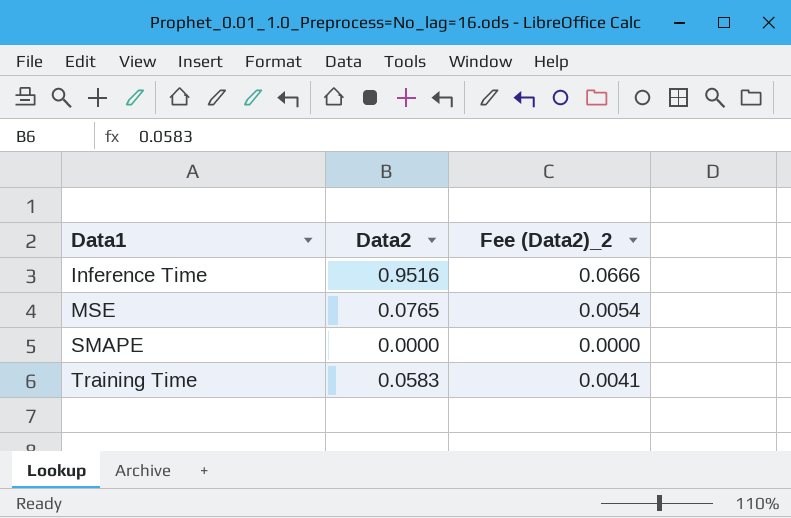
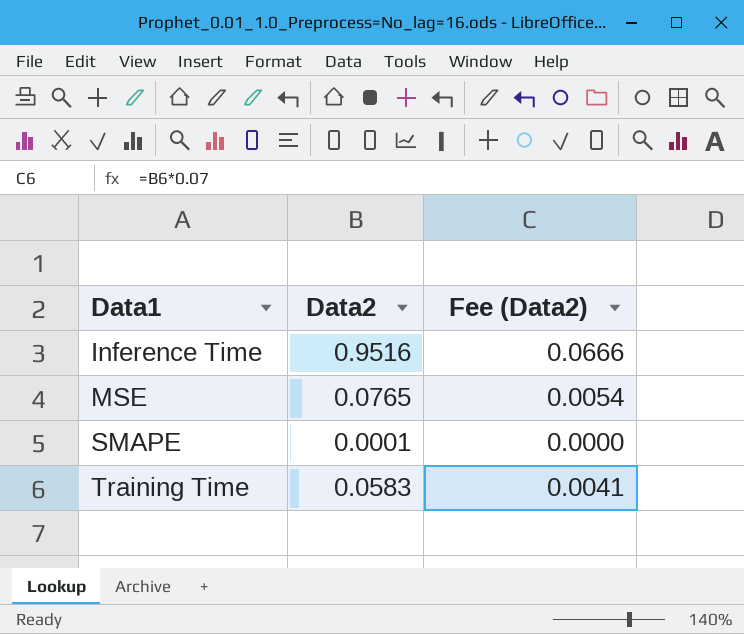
column name: Fee (Data2)_2 -> Fee (Data2)
SMAPE | Data2: 0.0000 -> 0.0001

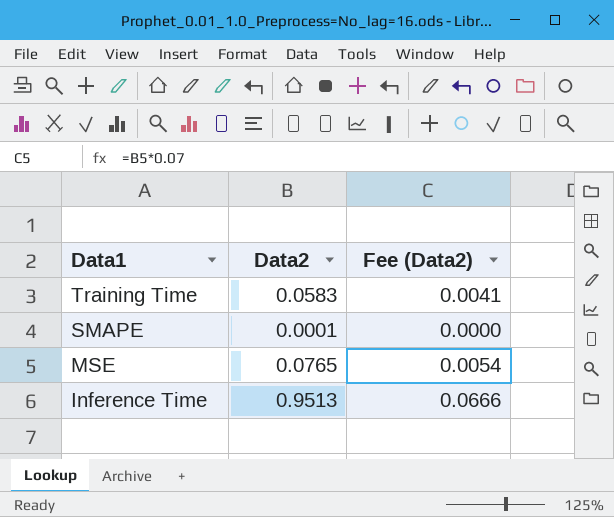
row order: Data1 ascending -> Data1 descending
Inference Time | Data2: 0.9516 -> 0.9513

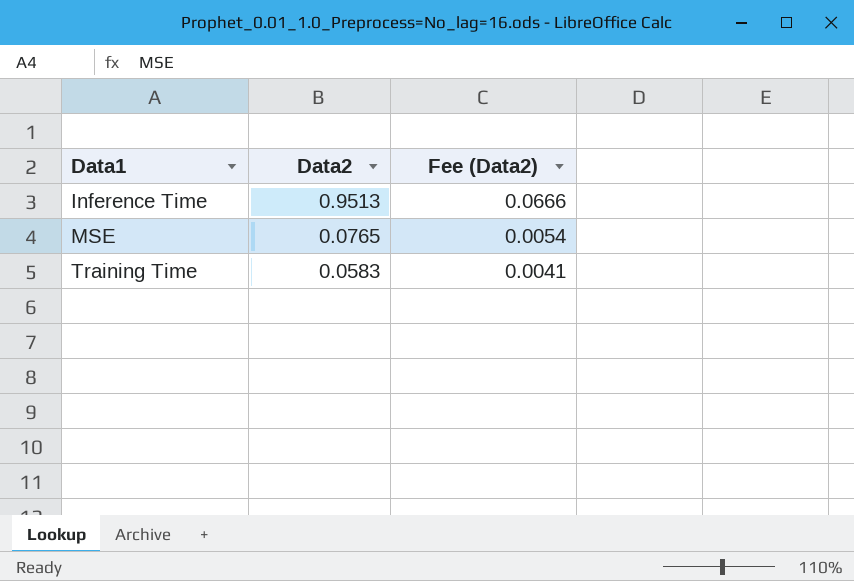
row order: Data1 descending -> Data1 ascending
row SMAPE: 0.0001 | 0.0000 -> none

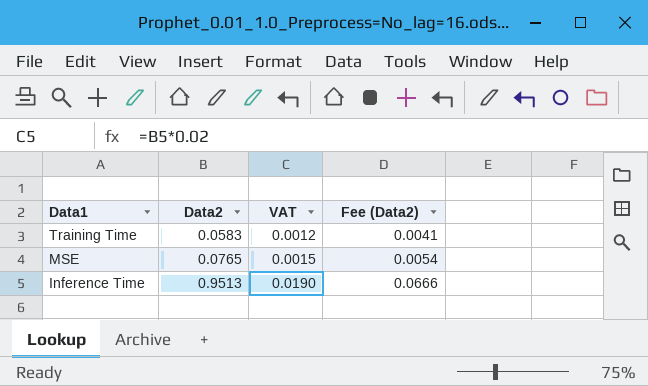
row order: Data1 ascending -> Data1 descending
column VAT | formula: none -> [Data2] * 0.02

